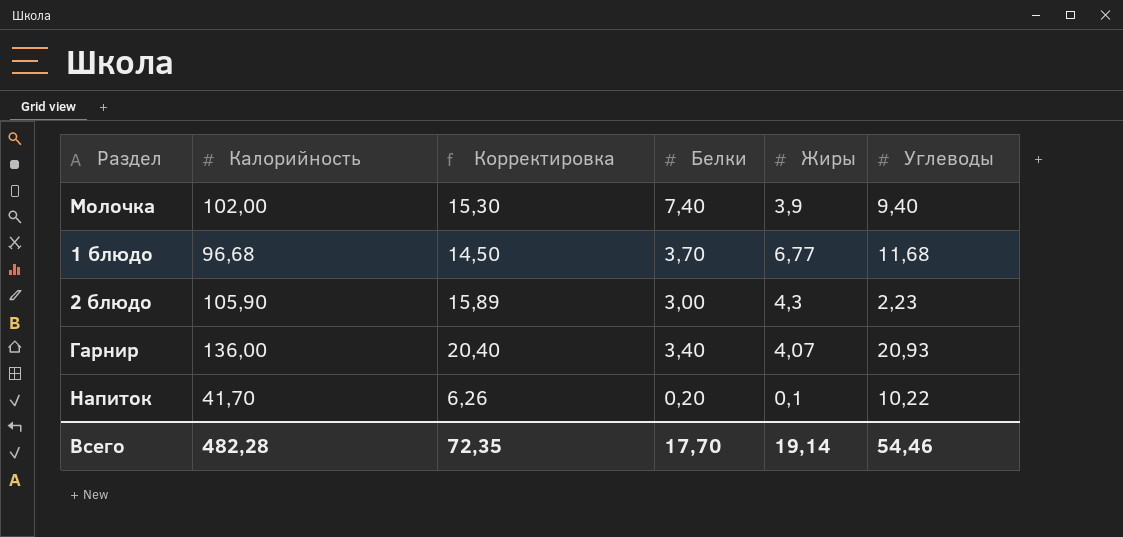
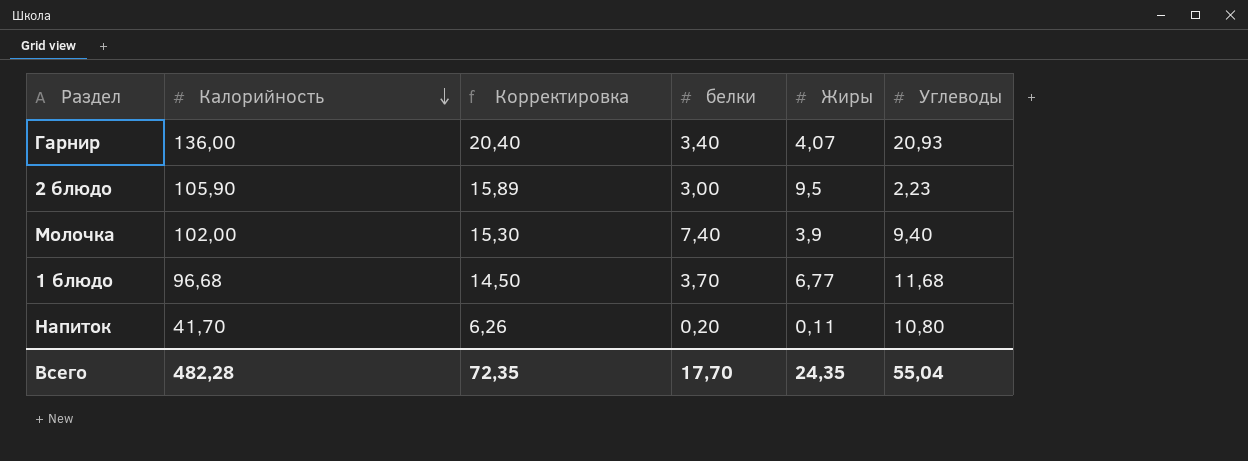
row order: none -> Калорийность descending
column name: Белки -> белки
2 блюдо | Жиры: 4,3 -> 9,5
Напиток | Жиры: 0,1 -> 0,11
Напиток | Углеводы: 10,22 -> 10,80
Всего | Жиры: 19,14 -> 24,35
Всего | Углеводы: 54,46 -> 55,04

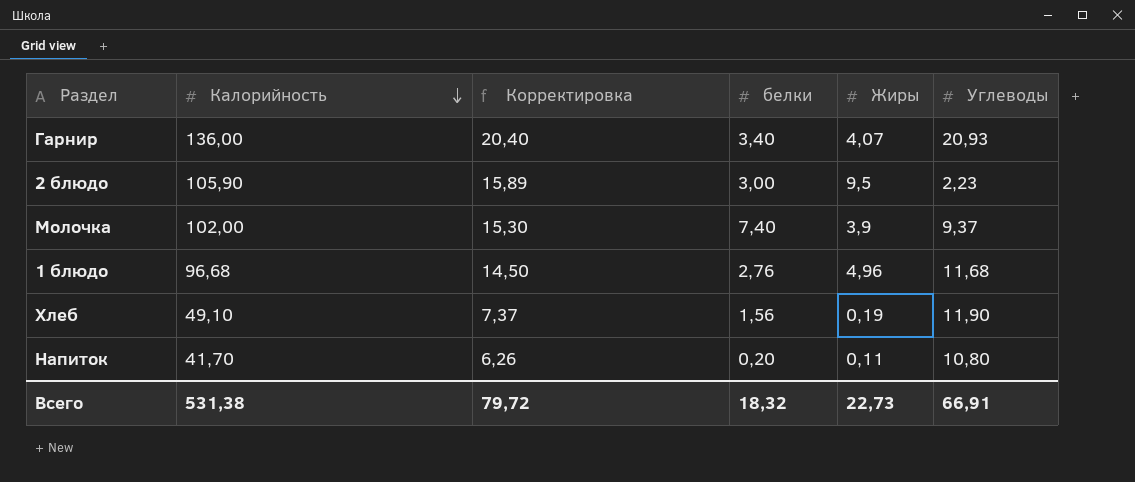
Молочка | Углеводы: 9,40 -> 9,37
1 блюдо | белки: 3,70 -> 2,76
1 блюдо | Жиры: 6,77 -> 4,96
row Хлеб: none -> 49,10 | 7,37 | 1,56 | 0,19 | 11,90
Всего | Калорийность: 482,28 -> 531,38
Всего | Корректировка: 72,35 -> 79,72
Всего | белки: 17,70 -> 18,32
Всего | Жиры: 24,35 -> 22,73
Всего | Углеводы: 55,04 -> 66,91

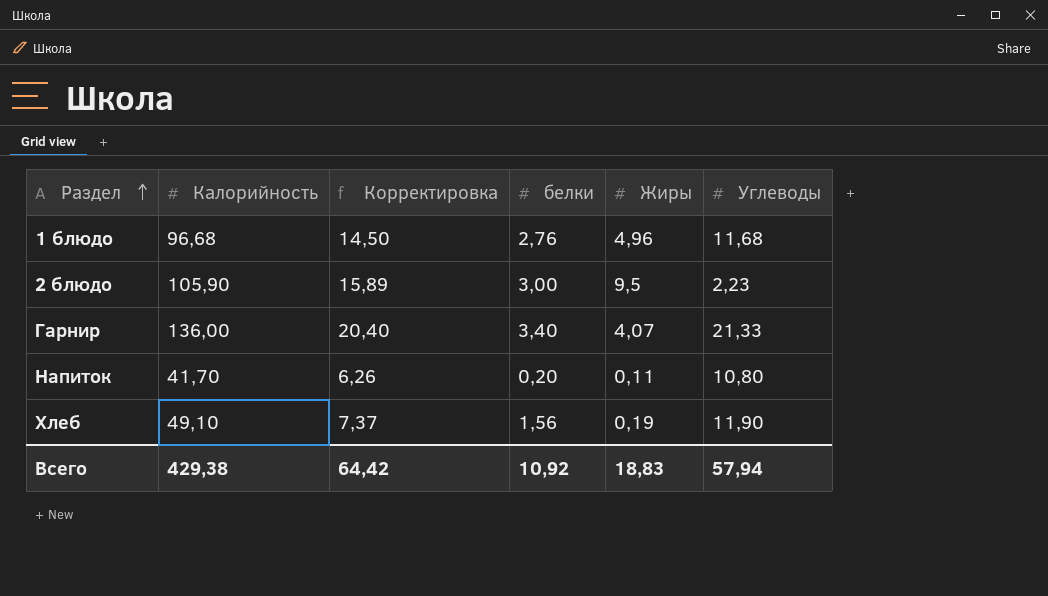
row order: Калорийность descending -> Раздел ascending
row Молочка: 102,00 | 15,30 | 7,40 | 3,9 | 9,37 -> none
Гарнир | Углеводы: 20,93 -> 21,33
Всего | Калорийность: 531,38 -> 429,38
Всего | Корректировка: 79,72 -> 64,42
Всего | белки: 18,32 -> 10,92
Всего | Жиры: 22,73 -> 18,83
Всего | Углеводы: 66,91 -> 57,94

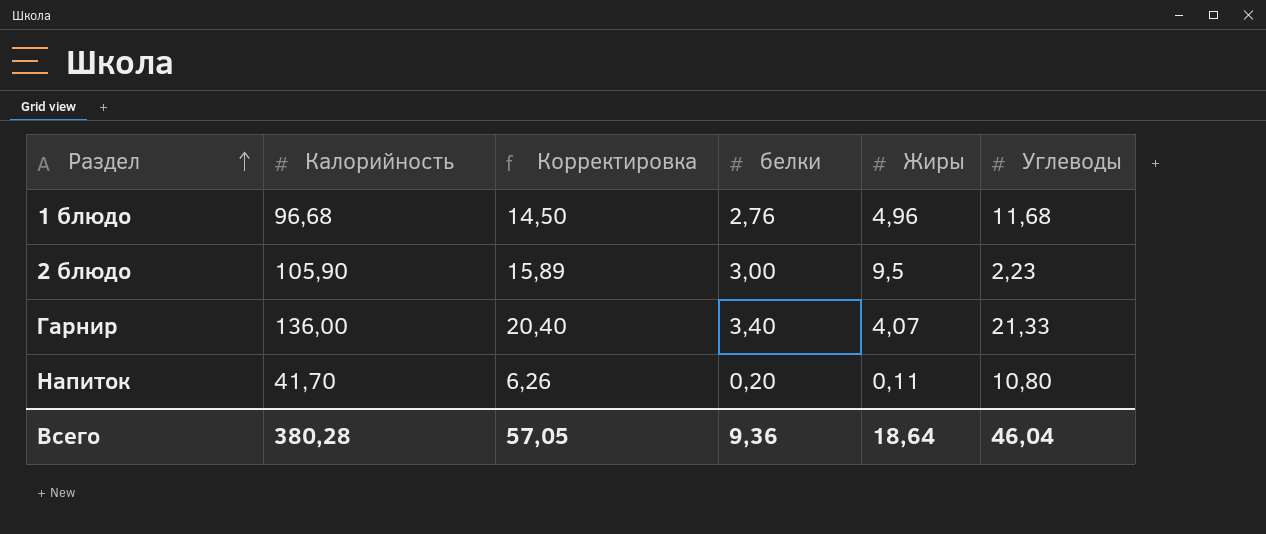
row Хлеб: 49,10 | 7,37 | 1,56 | 0,19 | 11,90 -> none
Всего | Калорийность: 429,38 -> 380,28
Всего | Корректировка: 64,42 -> 57,05
Всего | белки: 10,92 -> 9,36
Всего | Жиры: 18,83 -> 18,64
Всего | Углеводы: 57,94 -> 46,04

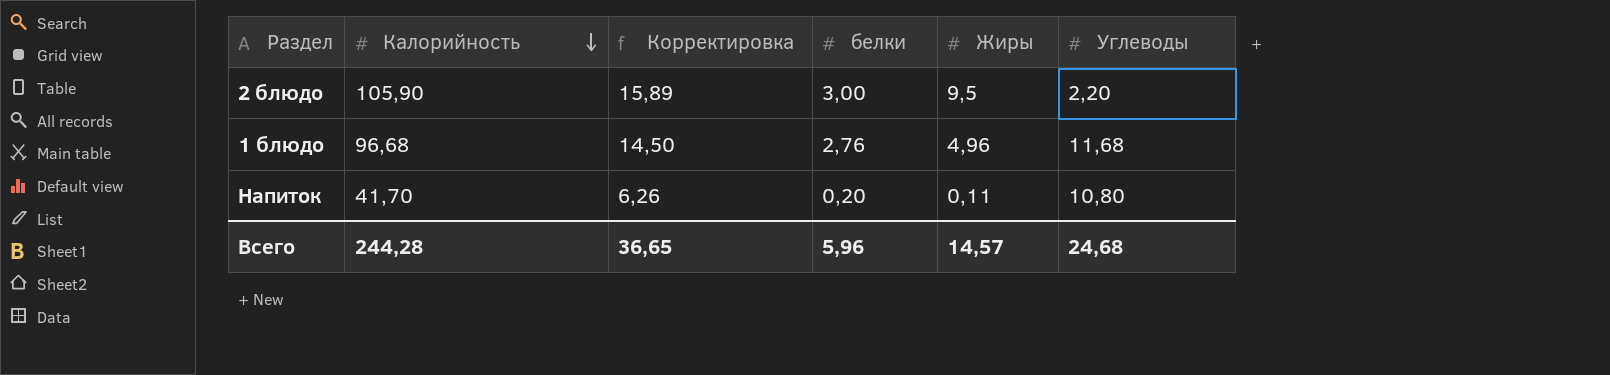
row order: Раздел ascending -> Калорийность descending
row Гарнир: 136,00 | 20,40 | 3,40 | 4,07 | 21,33 -> none
2 блюдо | Углеводы: 2,23 -> 2,20
Всего | Калорийность: 380,28 -> 244,28
Всего | Корректировка: 57,05 -> 36,65
Всего | белки: 9,36 -> 5,96
Всего | Жиры: 18,64 -> 14,57
Всего | Углеводы: 46,04 -> 24,68

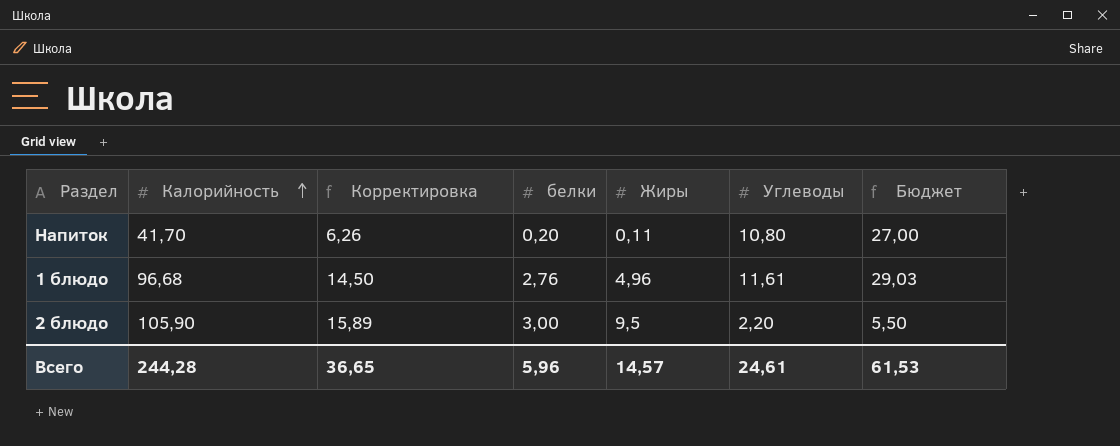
row order: Калорийность descending -> Калорийность ascending
column Бюджет | formula: none -> [Углеводы] * 2,5
1 блюдо | Углеводы: 11,68 -> 11,61
Всего | Углеводы: 24,68 -> 24,61

